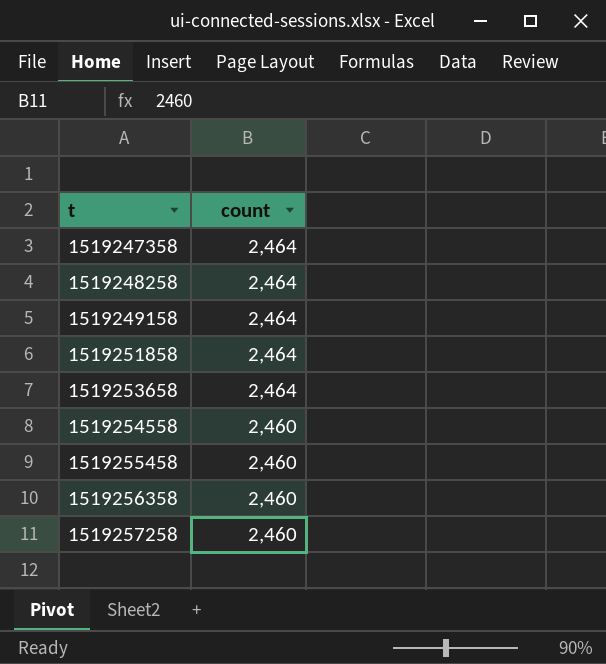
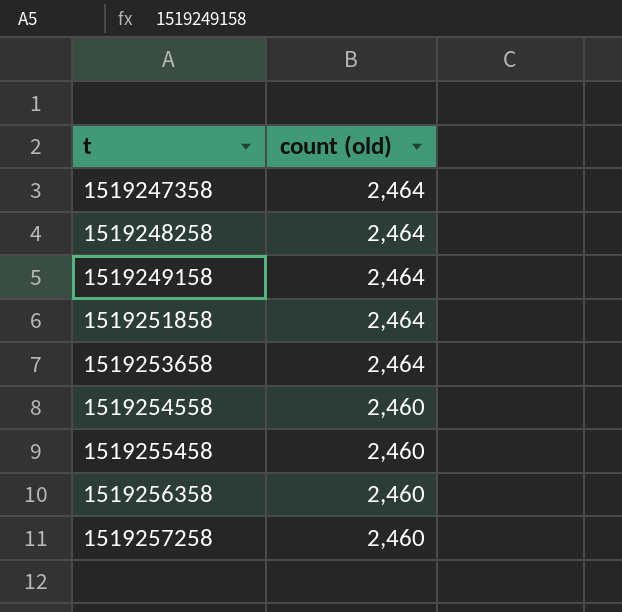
column name: count -> count (old)

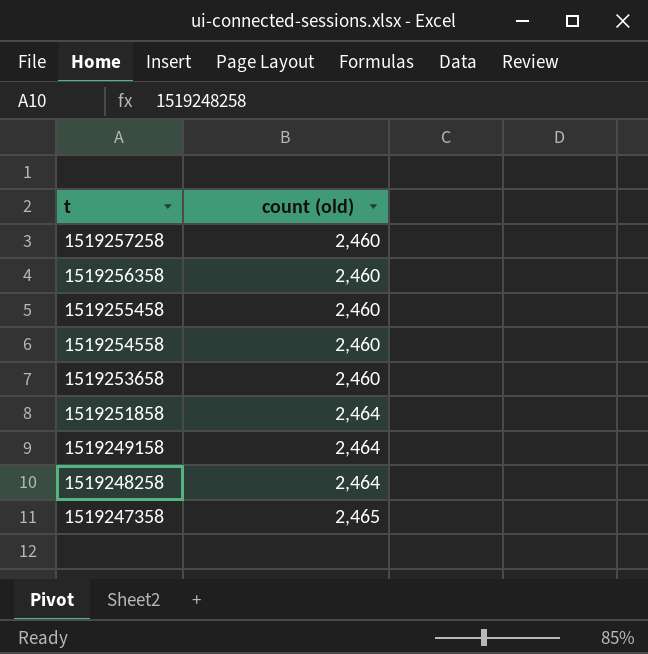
row order: t ascending -> t descending
1519253658 | count (old): 2,464 -> 2,460
1519247358 | count (old): 2,464 -> 2,465

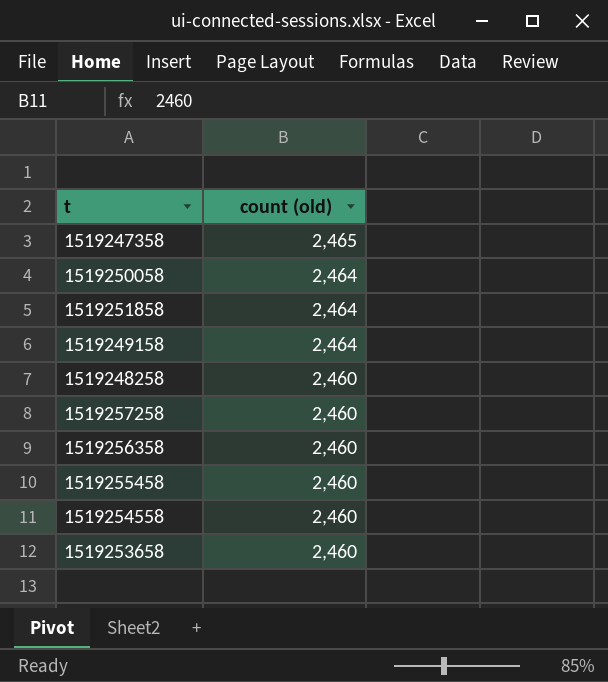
row order: t descending -> count (old) descending
row 1519250058: none -> 2,464
1519248258 | count (old): 2,464 -> 2,460

